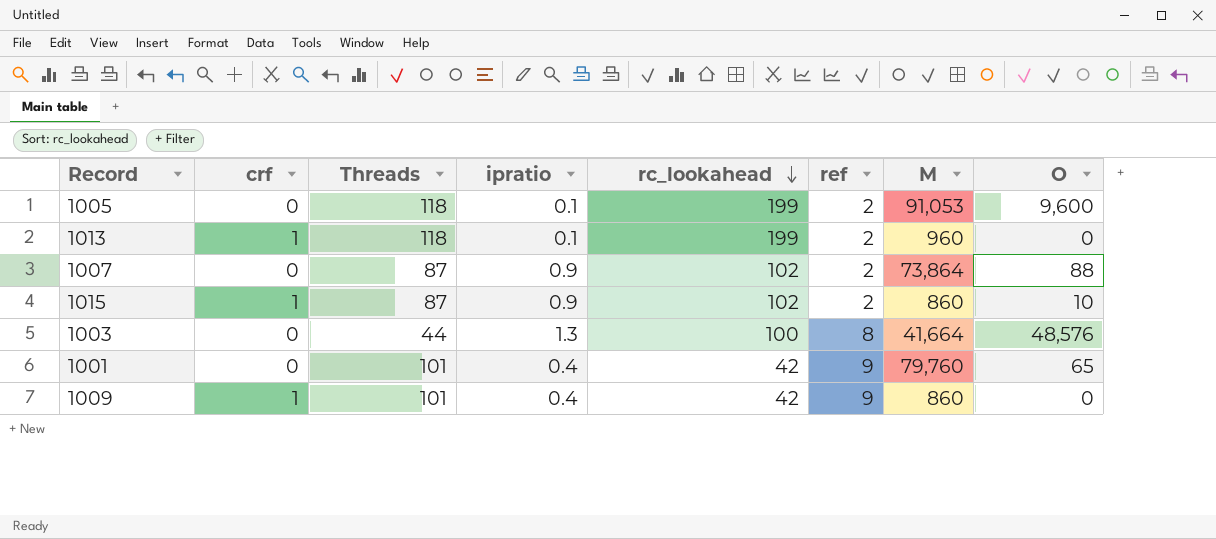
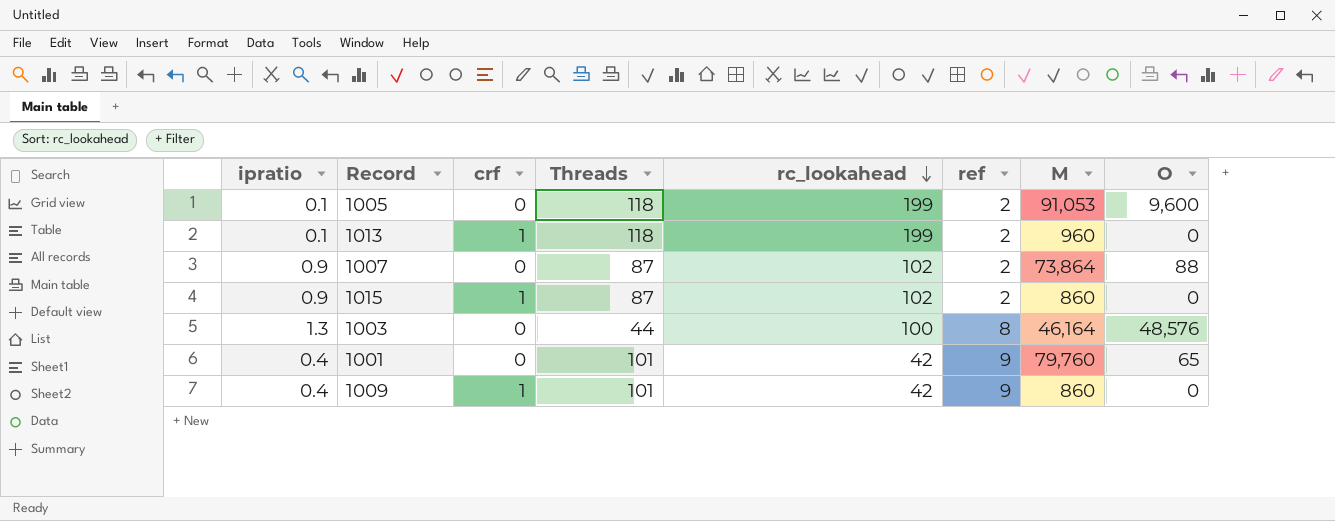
column ipratio | position: 4 -> 1
1015 | O: 10 -> 0
1003 | M: 41,664 -> 46,164

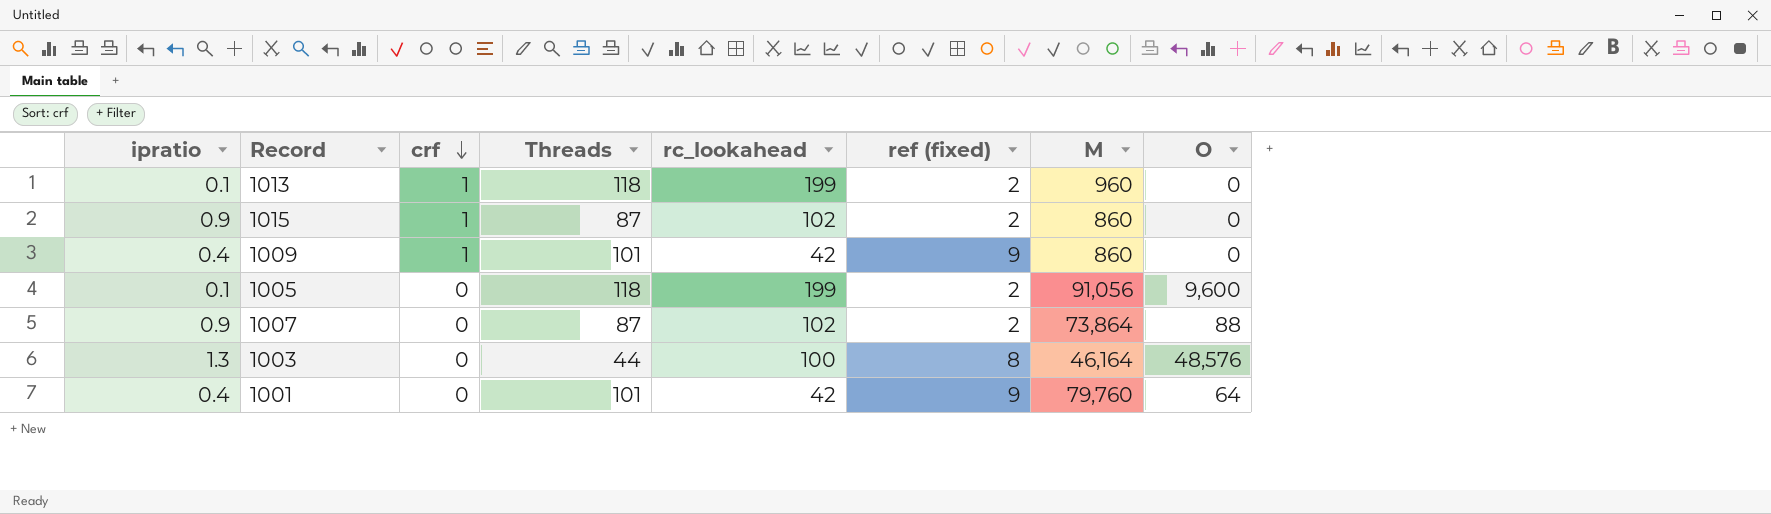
row order: rc_lookahead descending -> crf descending
column name: ref -> ref (fixed)
1005 | M: 91,053 -> 91,056
1001 | O: 65 -> 64

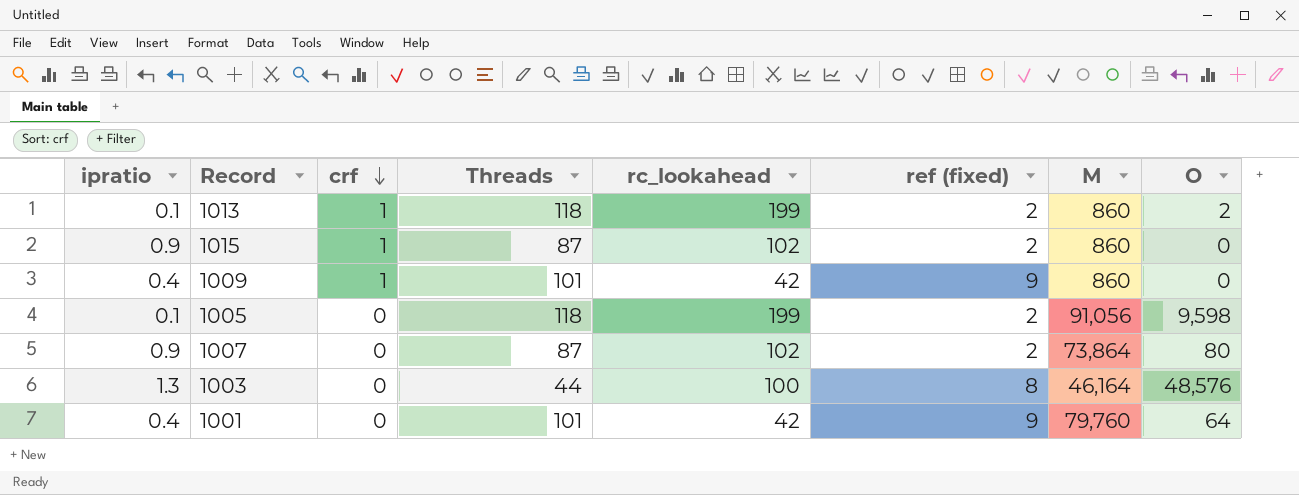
1013 | M: 960 -> 860
1013 | O: 0 -> 2
1005 | O: 9,600 -> 9,598
1007 | O: 88 -> 80

